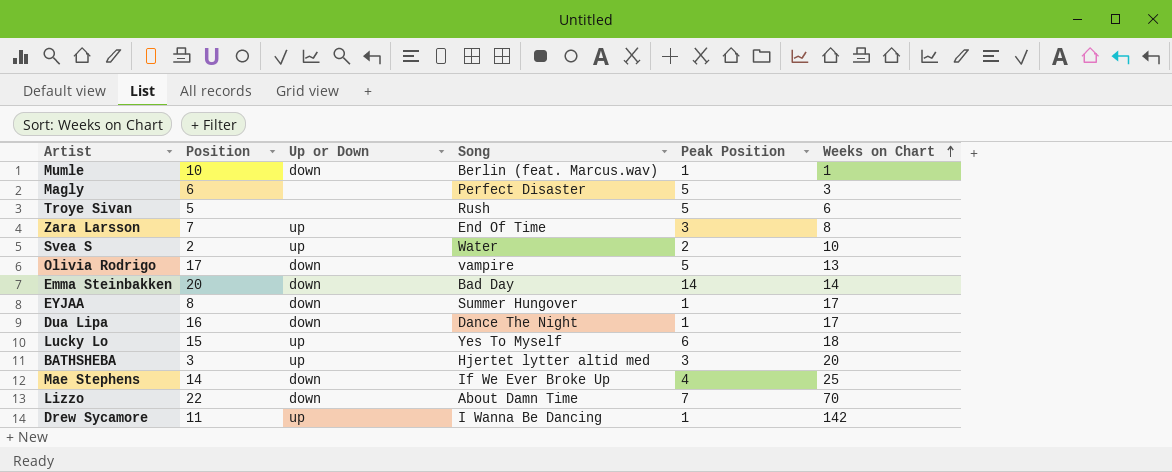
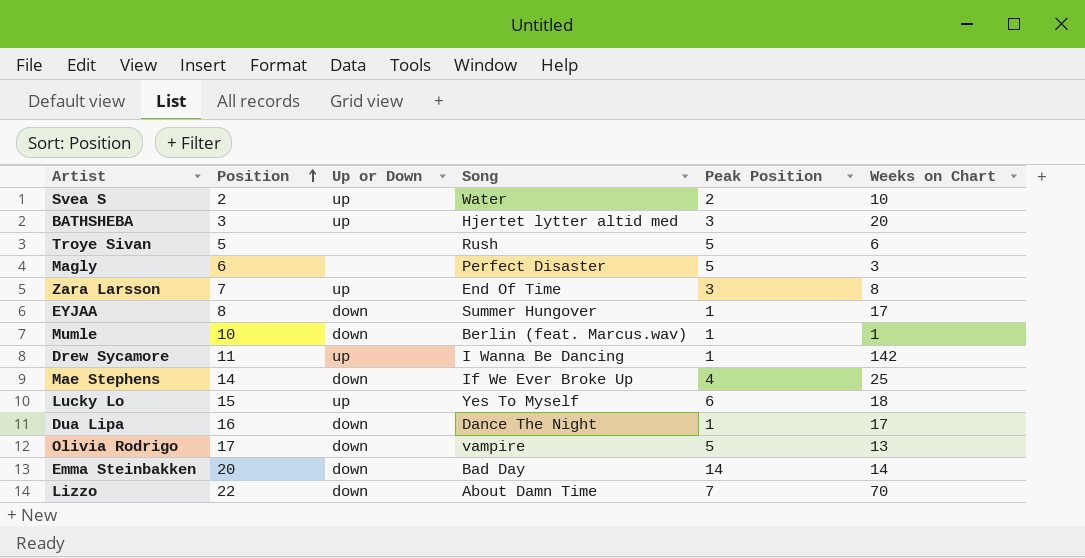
row order: Weeks on Chart ascending -> Position ascending

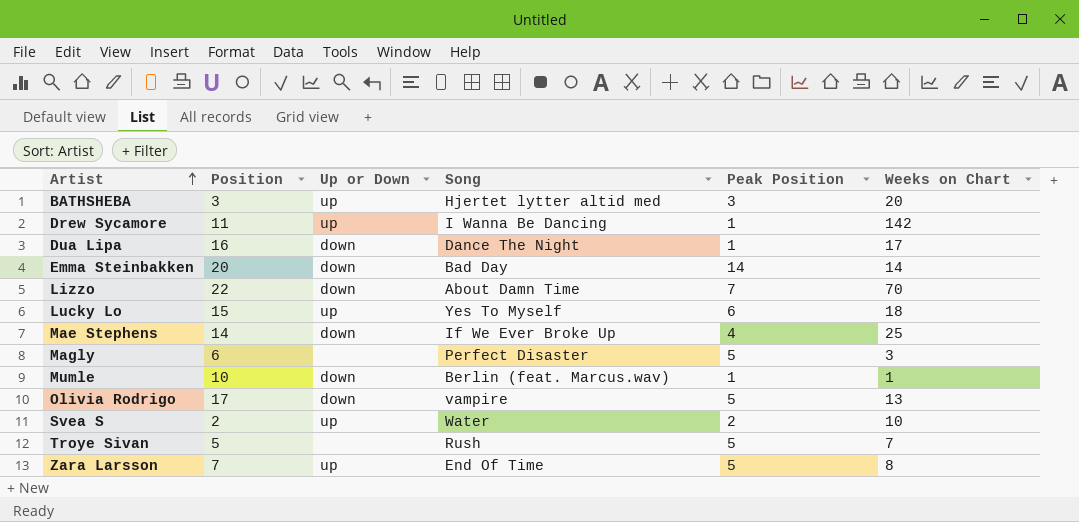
row order: Position ascending -> Artist ascending
row EYJAA: 8 | down | Summer Hungover | 1 | 17 -> none
Troye Sivan | Weeks on Chart: 6 -> 7
Zara Larsson | Peak Position: 3 -> 5

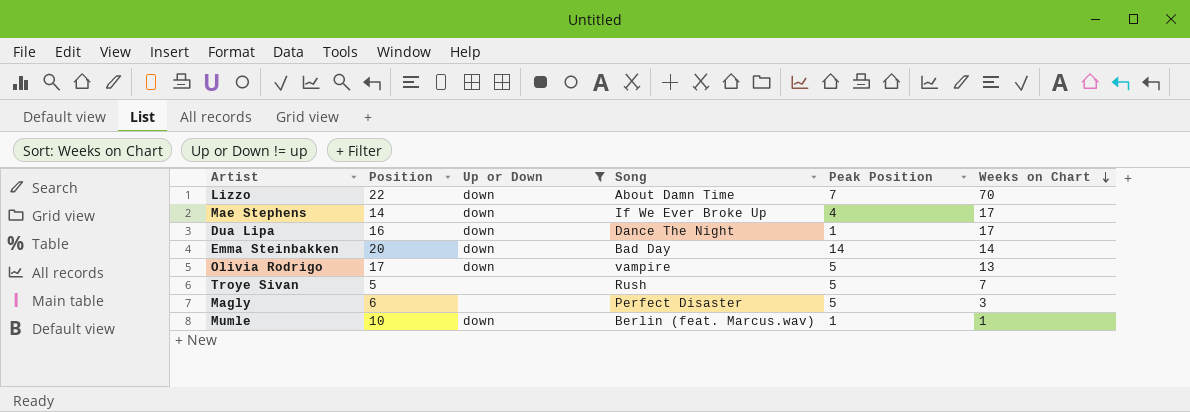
filter: none -> Up or Down != up
row order: Artist ascending -> Weeks on Chart descending
Mae Stephens | Weeks on Chart: 25 -> 17

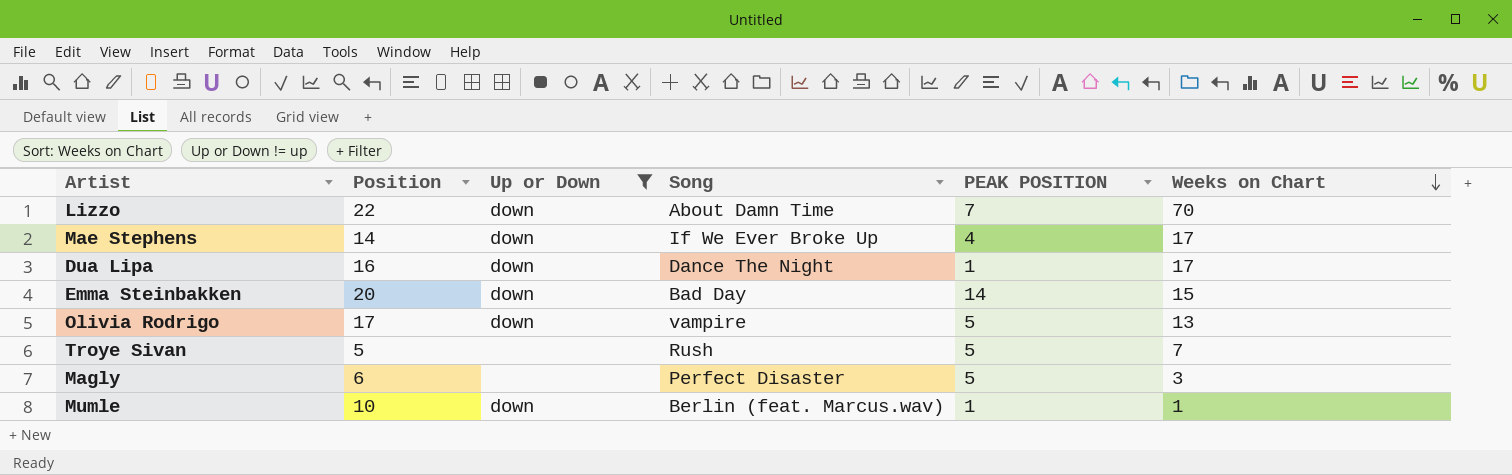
column name: Peak Position -> PEAK POSITION
Emma Steinbakken | Weeks on Chart: 14 -> 15

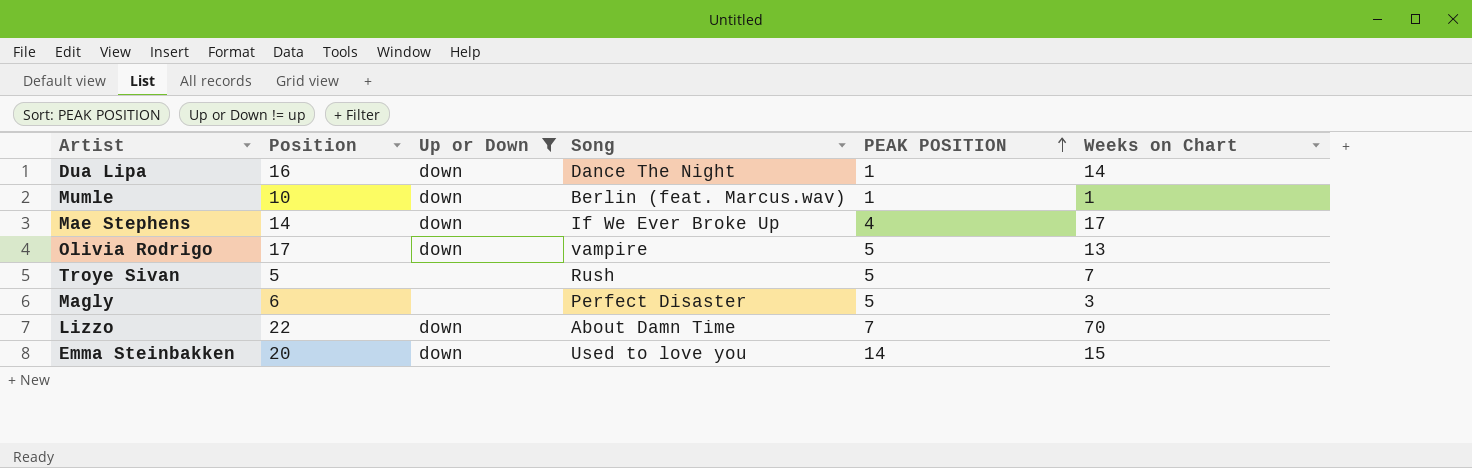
row order: Weeks on Chart descending -> PEAK POSITION ascending
Dua Lipa | Weeks on Chart: 17 -> 14
Emma Steinbakken | Song: Bad Day -> Used to love you

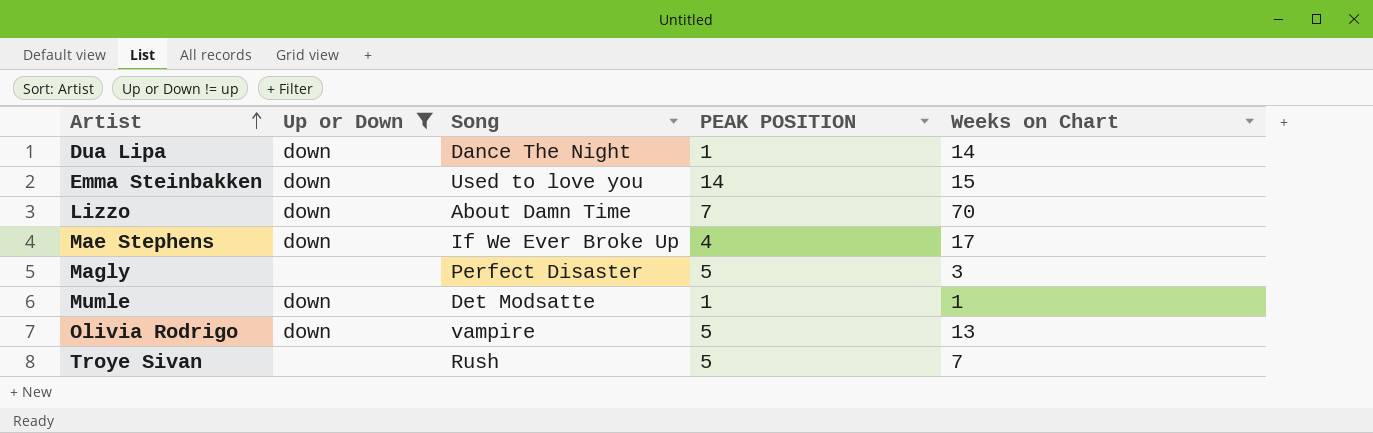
row order: PEAK POSITION ascending -> Artist ascending
column Position | position: 2 -> none
Mumle | Song: Berlin (feat. Marcus.wav) -> Det Modsatte

